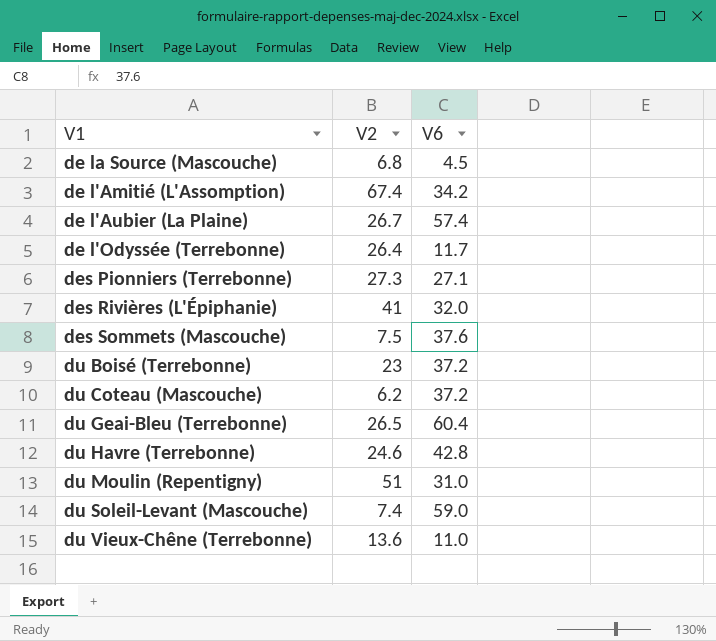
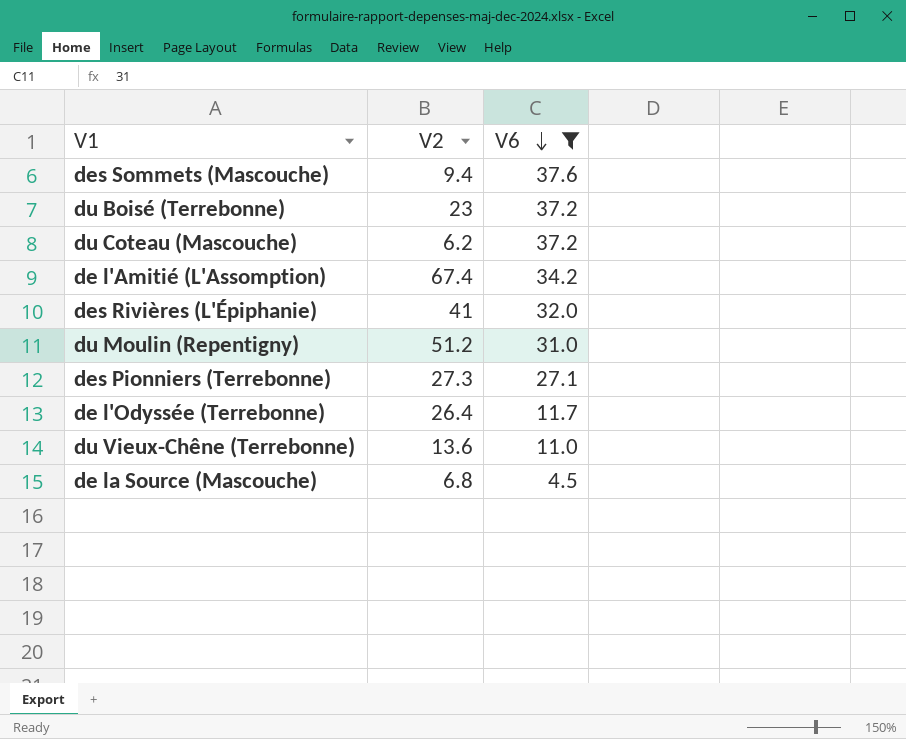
filter: none -> V6 <= 37.6
row order: none -> V6 descending
des Sommets (Mascouche) | V2: 7.5 -> 9.4
du Moulin (Repentigny) | V2: 51 -> 51.2

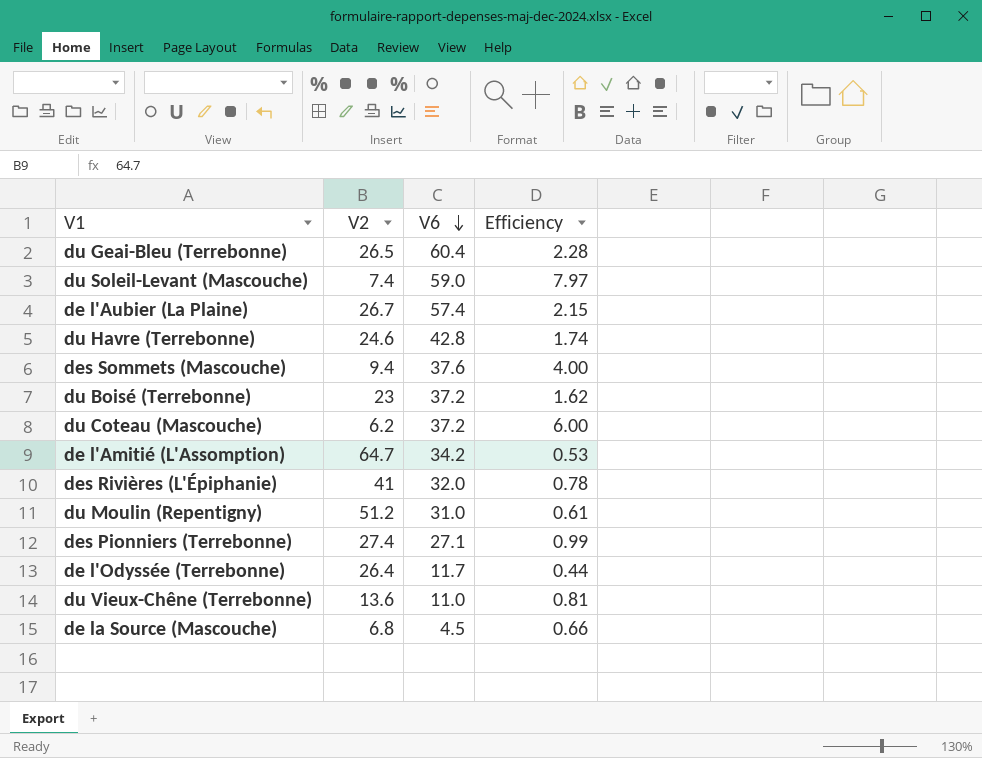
filter: V6 <= 37.6 -> none
column Efficiency | formula: none -> [V6] / [V2]
de l'Amitié (L'Assomption) | V2: 67.4 -> 64.7
des Pionniers (Terrebonne) | V2: 27.3 -> 27.4

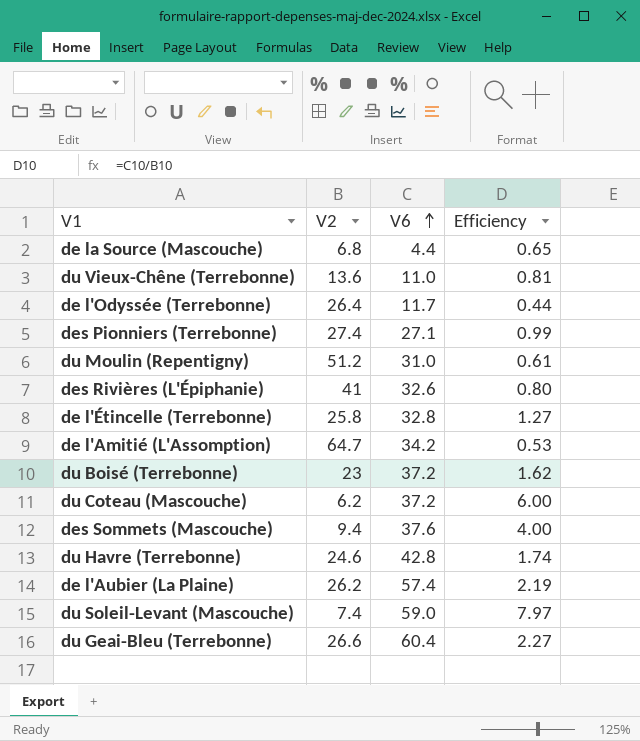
row order: V6 descending -> V6 ascending
de la Source (Mascouche) | V6: 4.5 -> 4.4
de la Source (Mascouche) | Efficiency: 0.66 -> 0.65
des Rivières (L'Épiphanie) | V6: 32.0 -> 32.6
des Rivières (L'Épiphanie) | Efficiency: 0.78 -> 0.80
row de l'Étincelle (Terrebonne): none -> 25.8 | 32.8 | 1.27
de l'Aubier (La Plaine) | V2: 26.7 -> 26.2
de l'Aubier (La Plaine) | Efficiency: 2.15 -> 2.19
du Geai-Bleu (Terrebonne) | V2: 26.5 -> 26.6
du Geai-Bleu (Terrebonne) | Efficiency: 2.28 -> 2.27

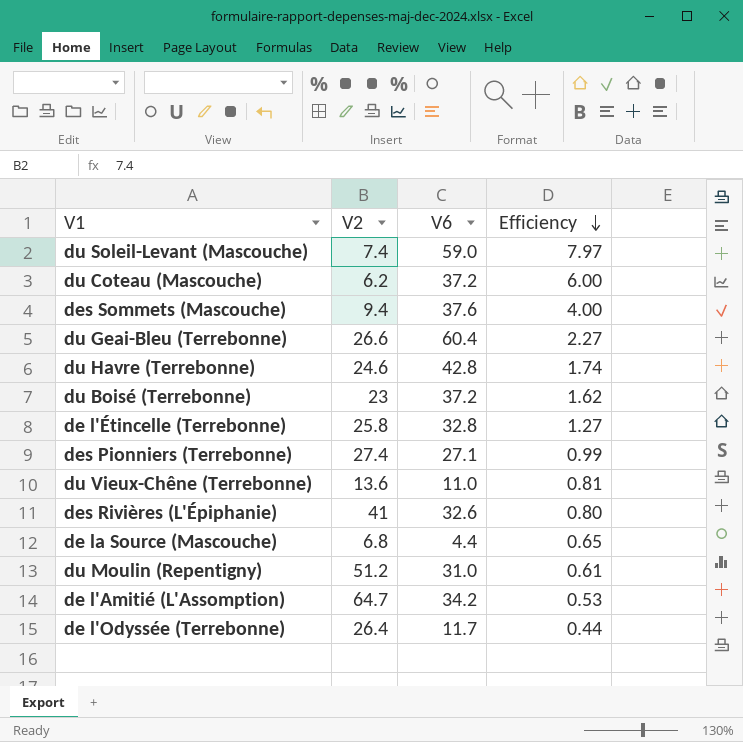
row order: V6 ascending -> Efficiency descending
row de l'Aubier (La Plaine): 26.2 | 57.4 | 2.19 -> none

